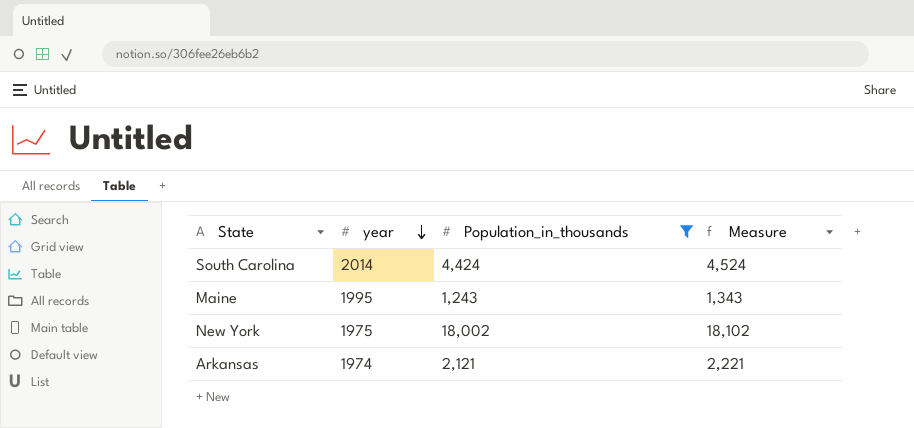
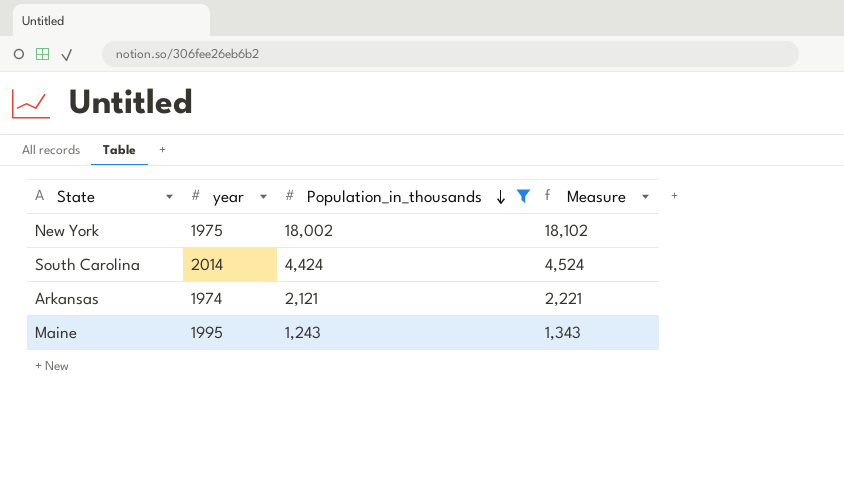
row order: year descending -> Population_in_thousands descending

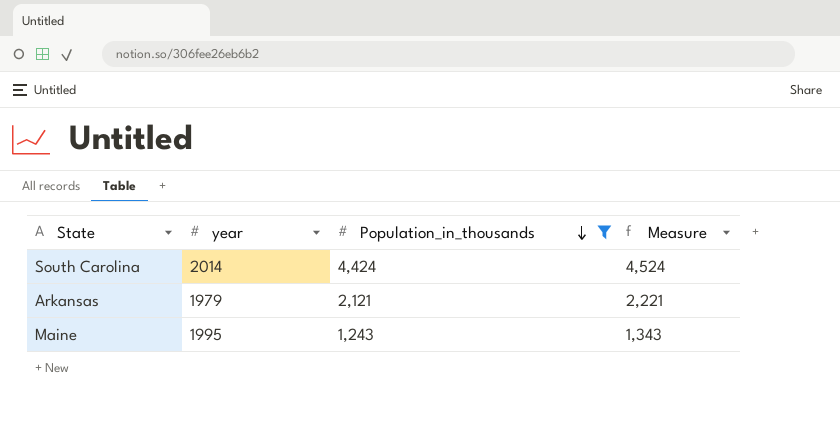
row New York: 1975 | 18,002 | 18,102 -> none
Arkansas | year: 1974 -> 1979

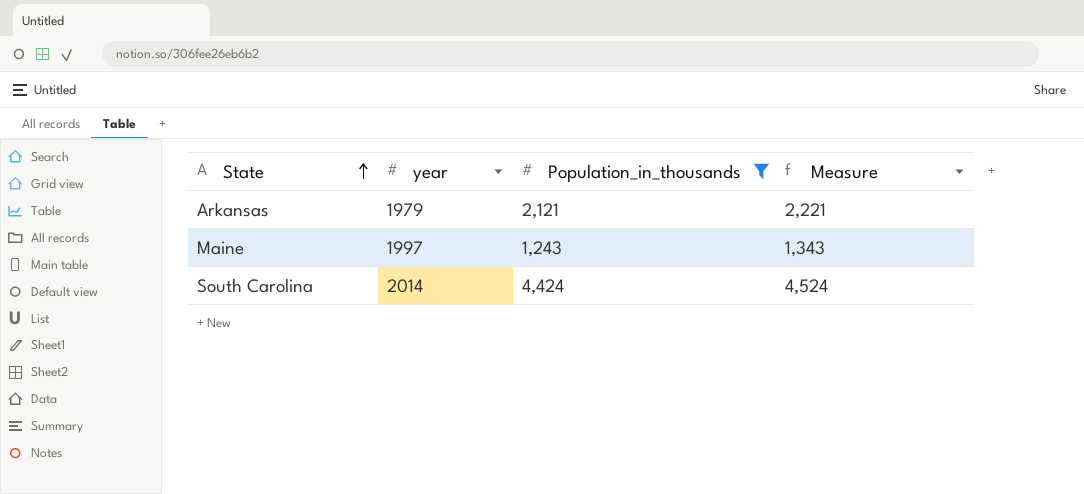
row order: Population_in_thousands descending -> State ascending
Maine | year: 1995 -> 1997

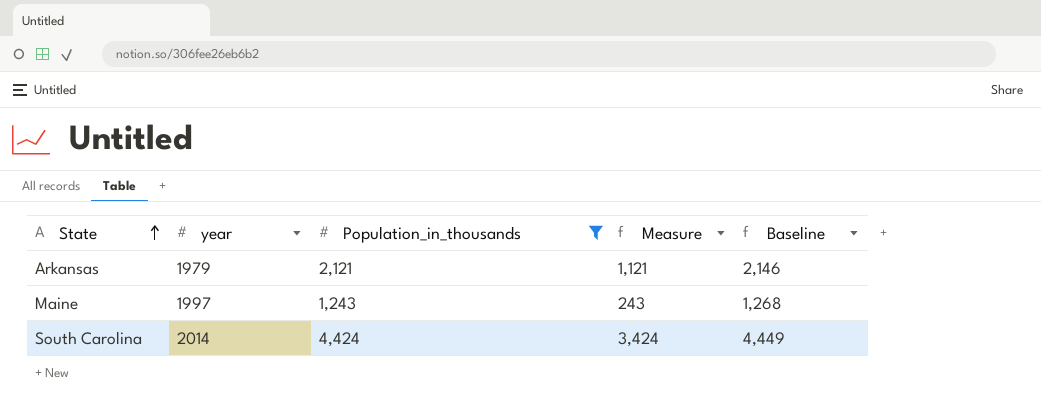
column Measure | formula: [Population_in_thousands] + 100 -> [Population_in_thousands] - 1000
column Baseline | formula: none -> [Population_in_thousands] + 25

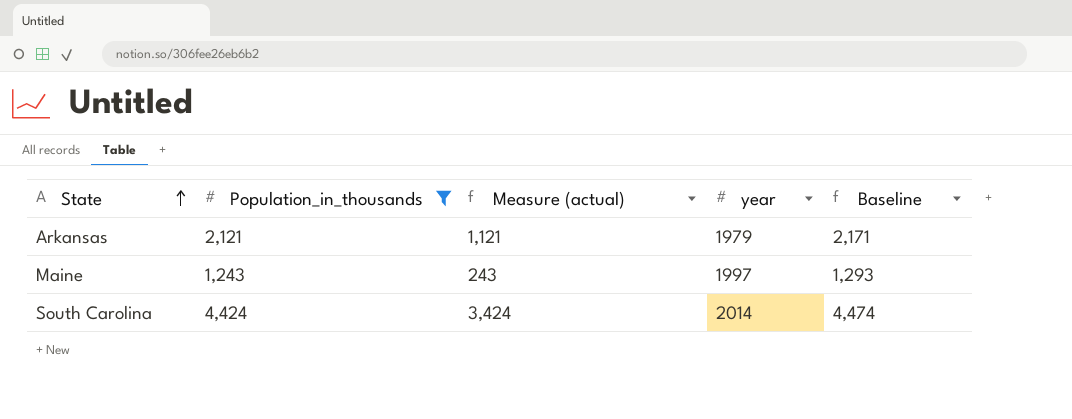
column name: Measure -> Measure (actual)
column year | position: 2 -> 4
column Baseline | formula: [Population_in_thousands] + 25 -> [Population_in_thousands] + 50

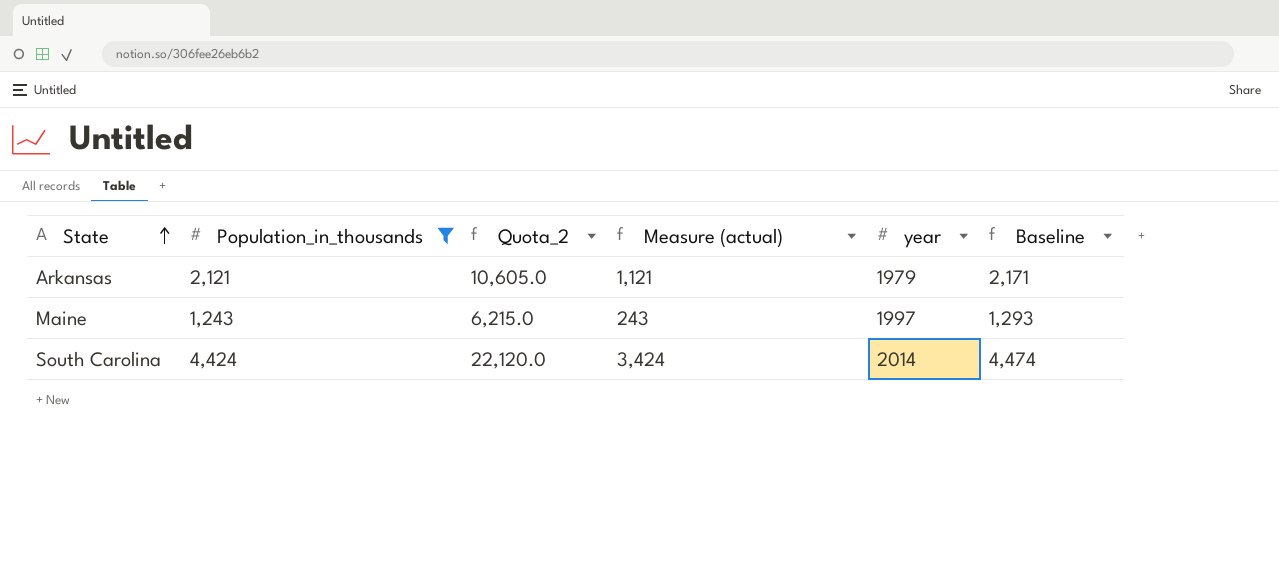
column Quota_2 | formula: none -> [Population_in_thousands] * 5

